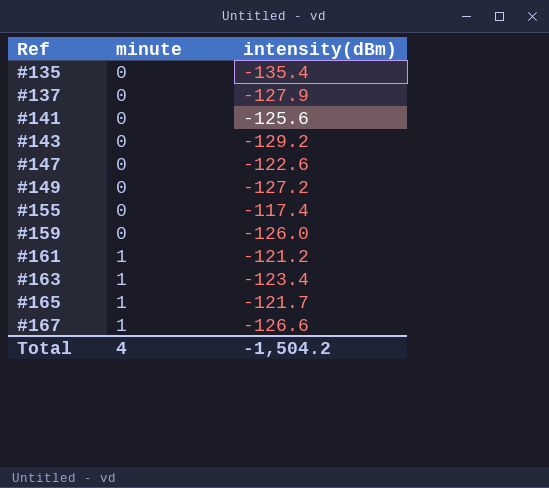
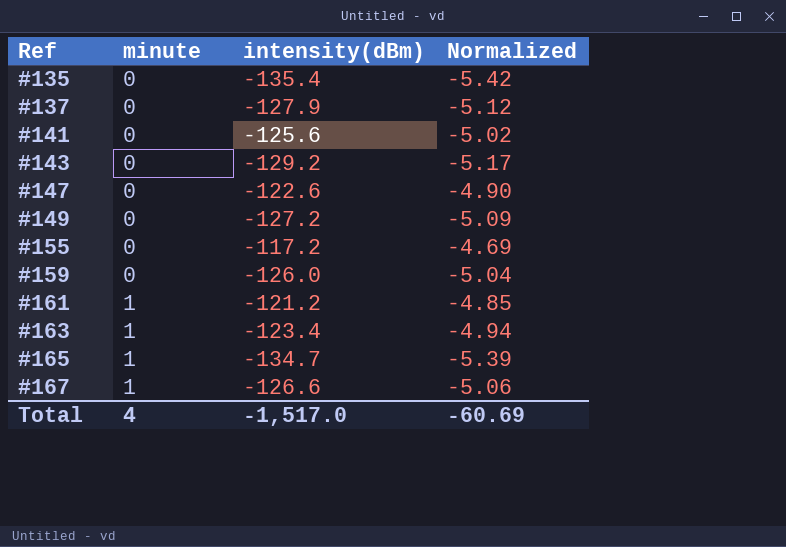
column Normalized | formula: none -> [intensity(dBm)] * 0.04
#155 | intensity(dBm): -117.4 -> -117.2
#165 | intensity(dBm): -121.7 -> -134.7
Total | intensity(dBm): -1,504.2 -> -1,517.0

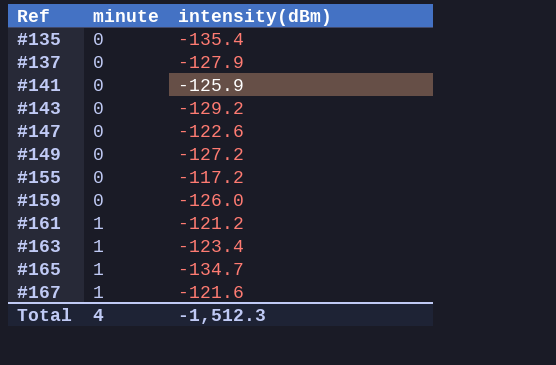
column Normalized | formula: [intensity(dBm)] * 0.04 -> none
#141 | intensity(dBm): -125.6 -> -125.9
#167 | intensity(dBm): -126.6 -> -121.6
Total | intensity(dBm): -1,517.0 -> -1,512.3

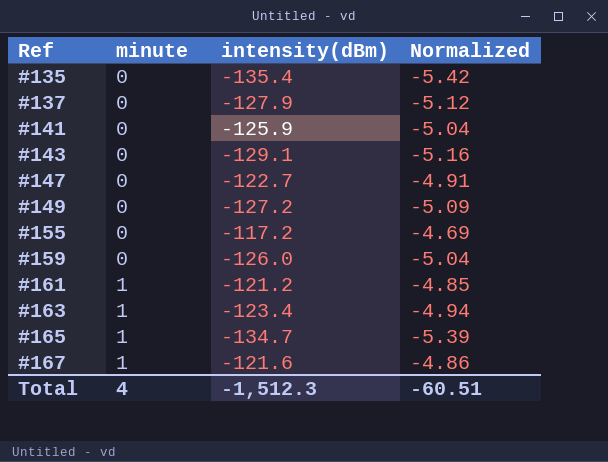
column Normalized | formula: none -> [intensity(dBm)] * 0.04
#143 | intensity(dBm): -129.2 -> -129.1
#147 | intensity(dBm): -122.6 -> -122.7

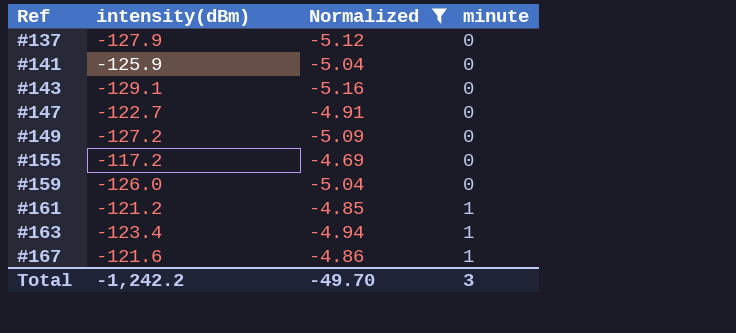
filter: none -> Normalized >= -5.16
column minute | position: 2 -> 4
Total | intensity(dBm): -1,512.3 -> -1,242.2
Total | Normalized: -60.51 -> -49.70
Total | minute: 4 -> 3

